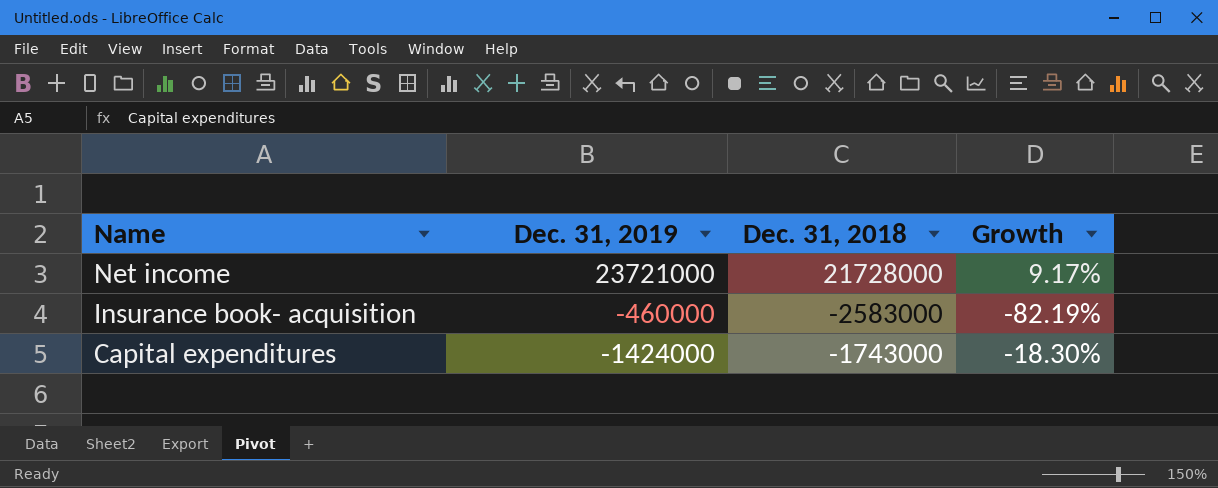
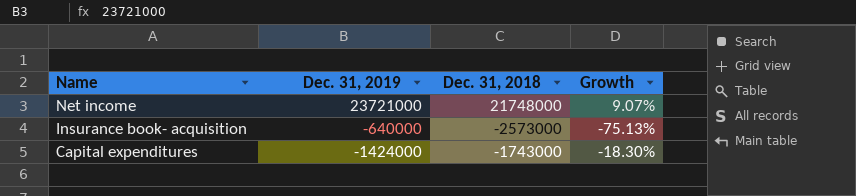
Net income | Dec. 31, 2018: 21728000 -> 21748000
Net income | Growth: 9.17% -> 9.07%
Insurance book- acquisition | Dec. 31, 2019: -460000 -> -640000
Insurance book- acquisition | Dec. 31, 2018: -2583000 -> -2573000
Insurance book- acquisition | Growth: -82.19% -> -75.13%

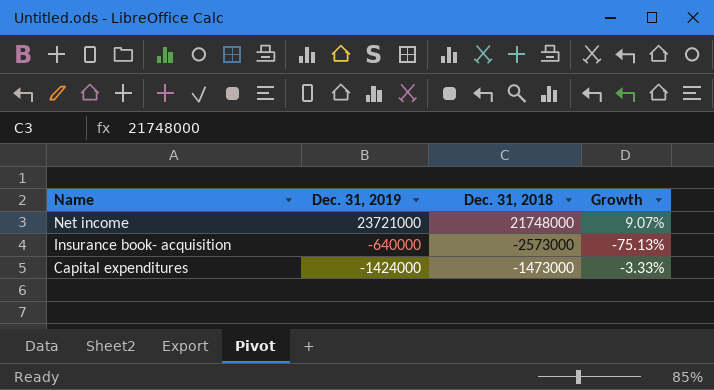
Capital expenditures | Dec. 31, 2018: -1743000 -> -1473000
Capital expenditures | Growth: -18.30% -> -3.33%

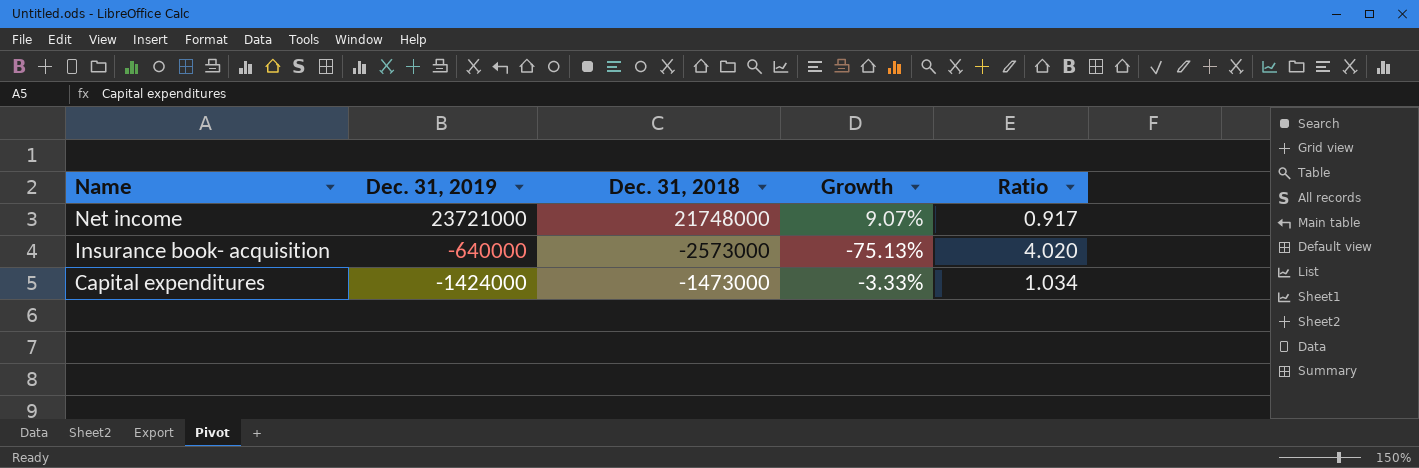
column Ratio | formula: none -> [Dec. 31, 2018] / [Dec. 31, 2019]

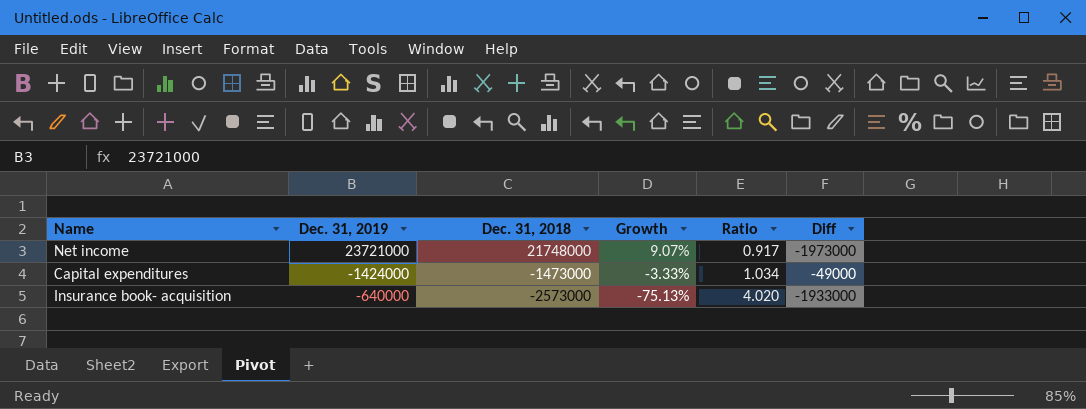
row order: Name descending -> Dec. 31, 2018 descending
column Diff | formula: none -> [Dec. 31, 2018] - [Dec. 31, 2019]

